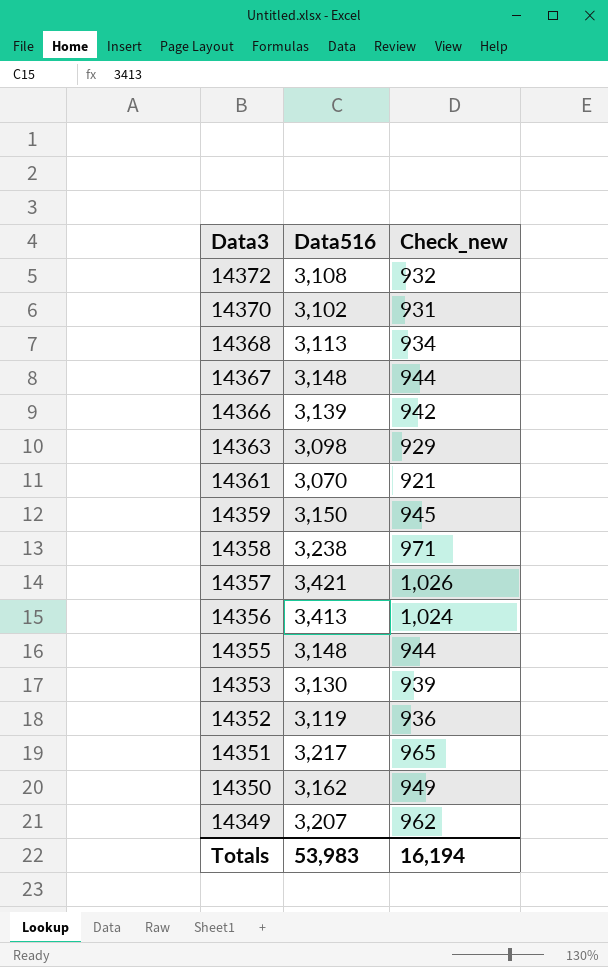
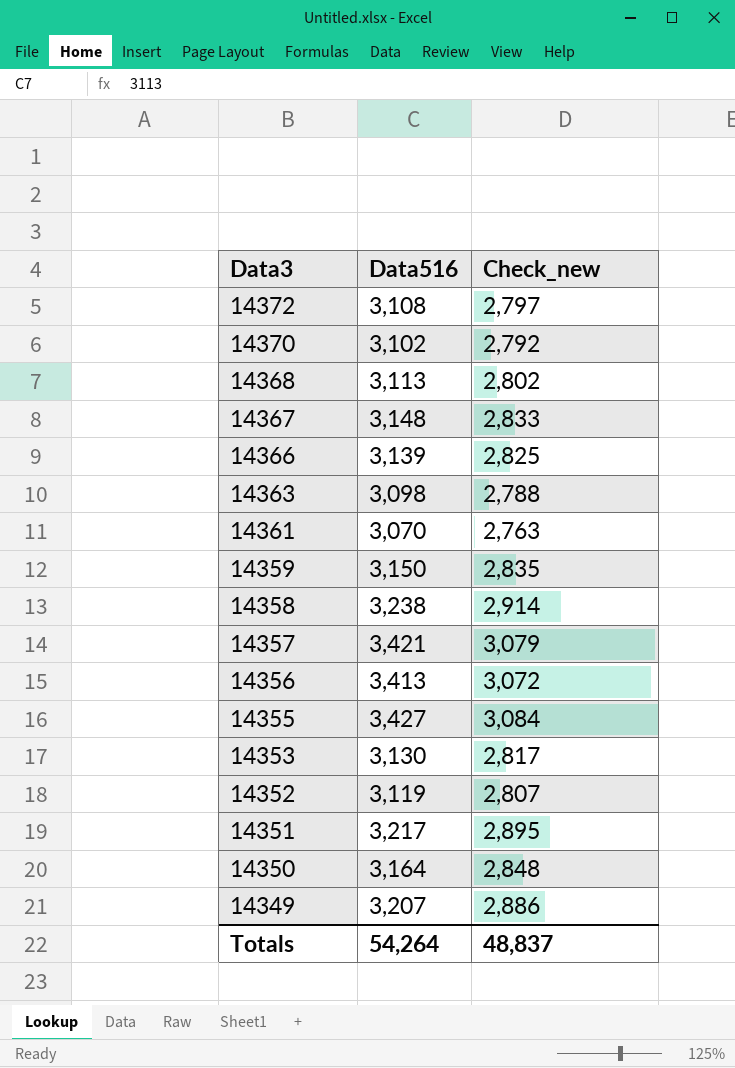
column Check_new | formula: [Data516] * 0.3 -> [Data516] * 0.9
14355 | Data516: 3,148 -> 3,427
14350 | Data516: 3,162 -> 3,164
Totals | Data516: 53,983 -> 54,264
Totals | Check_new: 16,194 -> 48,837

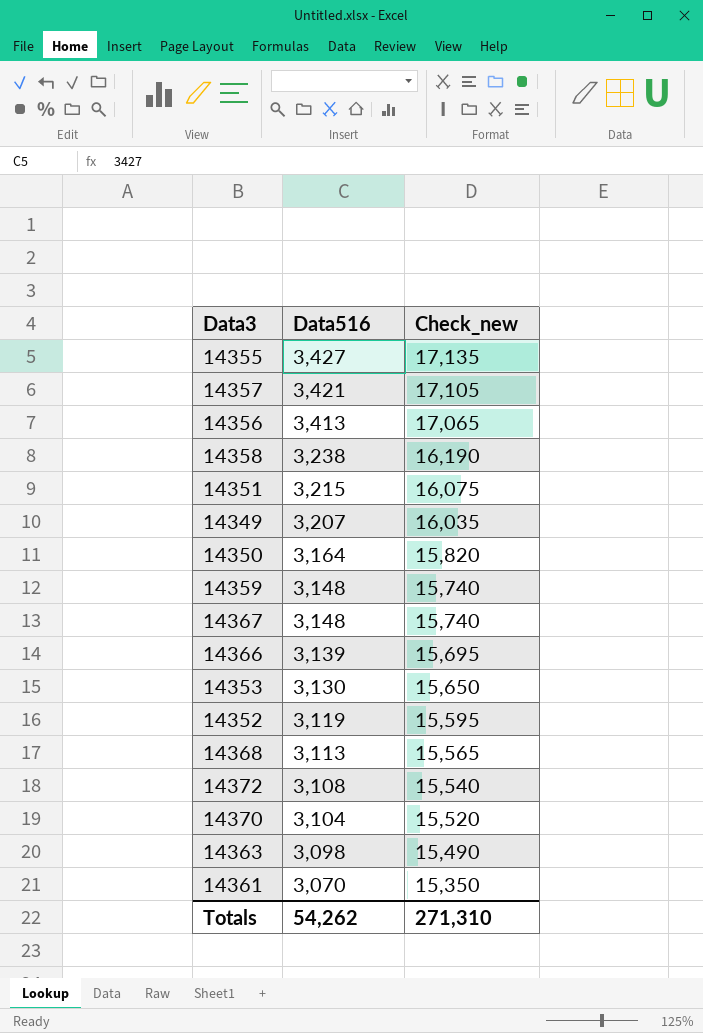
row order: Data3 descending -> Data516 descending
column Check_new | formula: [Data516] * 0.9 -> [Data516] * 5
14351 | Data516: 3,217 -> 3,215
14359 | Data516: 3,150 -> 3,148
14370 | Data516: 3,102 -> 3,104
Totals | Data516: 54,264 -> 54,262
Totals | Check_new: 48,837 -> 271,310

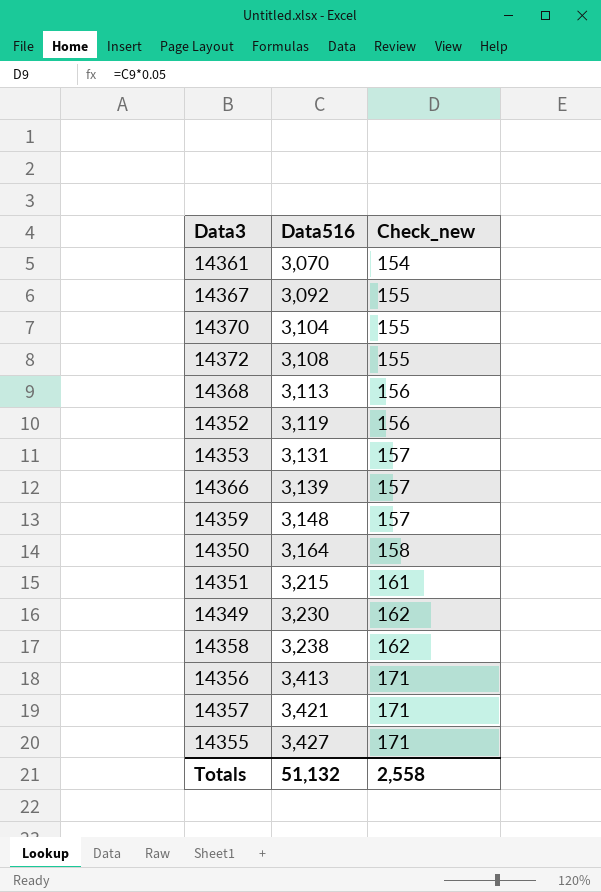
row order: Data516 descending -> Data516 ascending
column Check_new | formula: [Data516] * 5 -> [Data516] * 0.05
row 14363: 3,098 | 15,490 -> none
14367 | Data516: 3,148 -> 3,092
14353 | Data516: 3,130 -> 3,131
14349 | Data516: 3,207 -> 3,230
Totals | Data516: 54,262 -> 51,132
Totals | Check_new: 271,310 -> 2,558

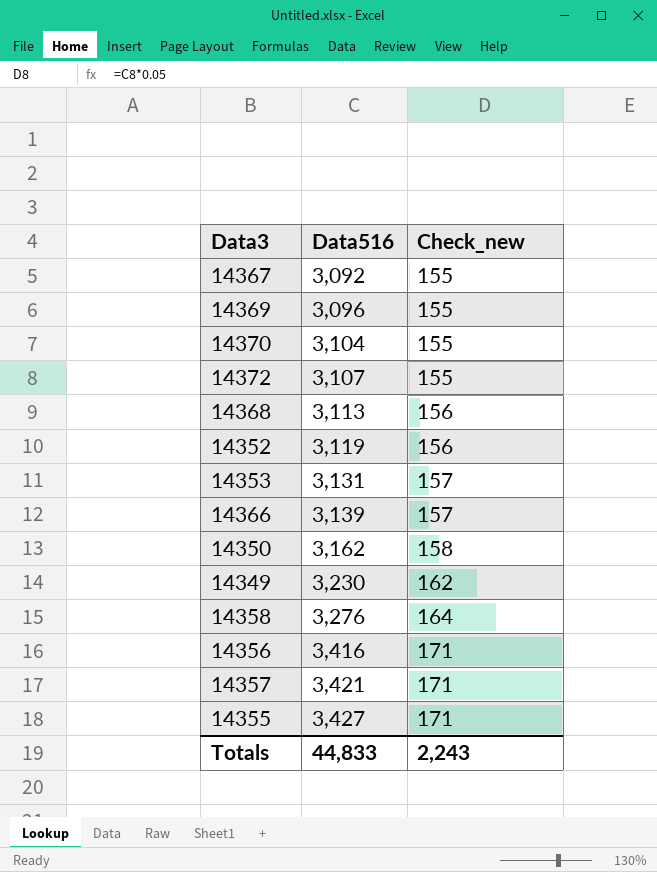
row 14361: 3,070 | 154 -> none
row 14359: 3,148 | 157 -> none
row 14351: 3,215 | 161 -> none
row 14369: none -> 3,096 | 155
14372 | Data516: 3,108 -> 3,107
14350 | Data516: 3,164 -> 3,162
14358 | Data516: 3,238 -> 3,276
14358 | Check_new: 162 -> 164
14356 | Data516: 3,413 -> 3,416
Totals | Data516: 51,132 -> 44,833
Totals | Check_new: 2,558 -> 2,243

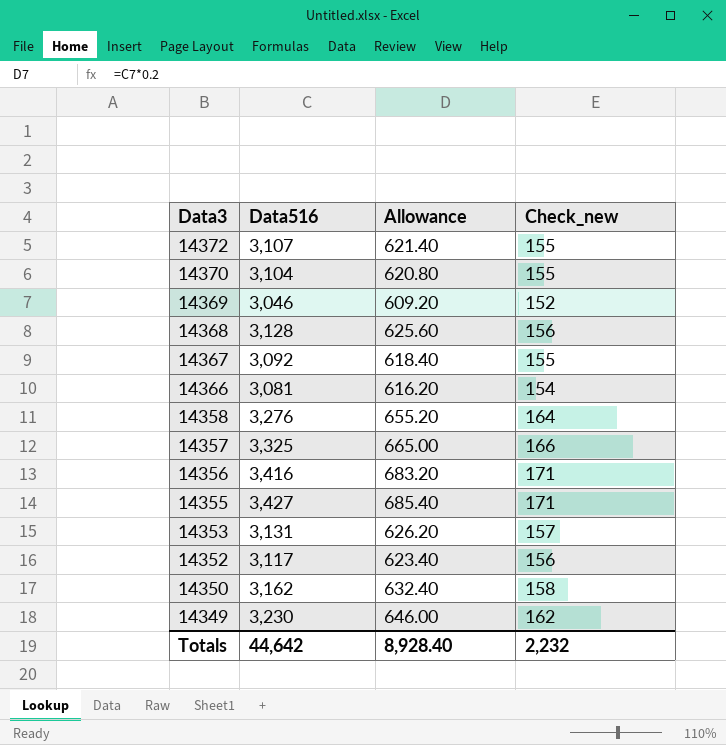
row order: Data516 ascending -> Data3 descending
column Allowance | formula: none -> [Data516] * 0.2
14369 | Data516: 3,096 -> 3,046
14369 | Check_new: 155 -> 152
14368 | Data516: 3,113 -> 3,128
14366 | Data516: 3,139 -> 3,081
14366 | Check_new: 157 -> 154
14357 | Data516: 3,421 -> 3,325
14357 | Check_new: 171 -> 166
14352 | Data516: 3,119 -> 3,117
Totals | Data516: 44,833 -> 44,642
Totals | Check_new: 2,243 -> 2,232

